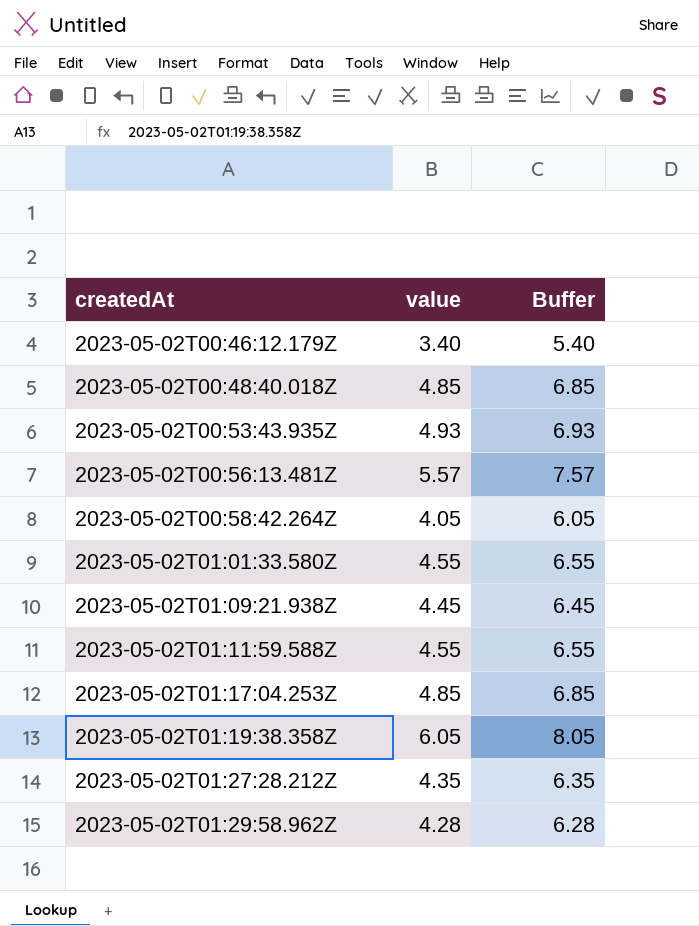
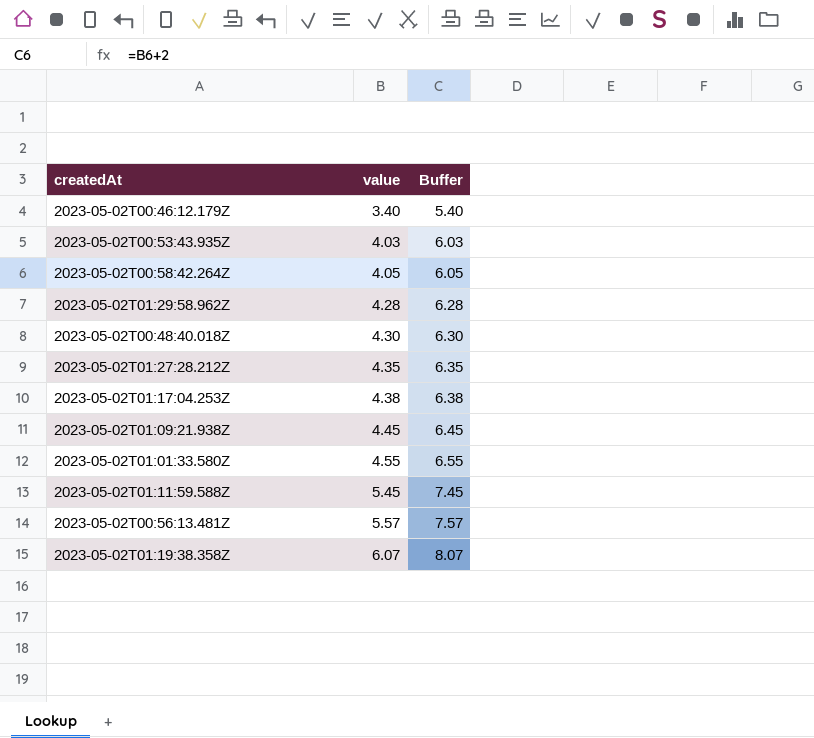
row order: createdAt ascending -> value ascending
2023-05-02T00:53:43.935Z | value: 4.93 -> 4.03
2023-05-02T00:53:43.935Z | Buffer: 6.93 -> 6.03
2023-05-02T00:48:40.018Z | value: 4.85 -> 4.30
2023-05-02T00:48:40.018Z | Buffer: 6.85 -> 6.30
2023-05-02T01:17:04.253Z | value: 4.85 -> 4.38
2023-05-02T01:17:04.253Z | Buffer: 6.85 -> 6.38
2023-05-02T01:11:59.588Z | value: 4.55 -> 5.45
2023-05-02T01:11:59.588Z | Buffer: 6.55 -> 7.45
2023-05-02T01:19:38.358Z | value: 6.05 -> 6.07
2023-05-02T01:19:38.358Z | Buffer: 8.05 -> 8.07

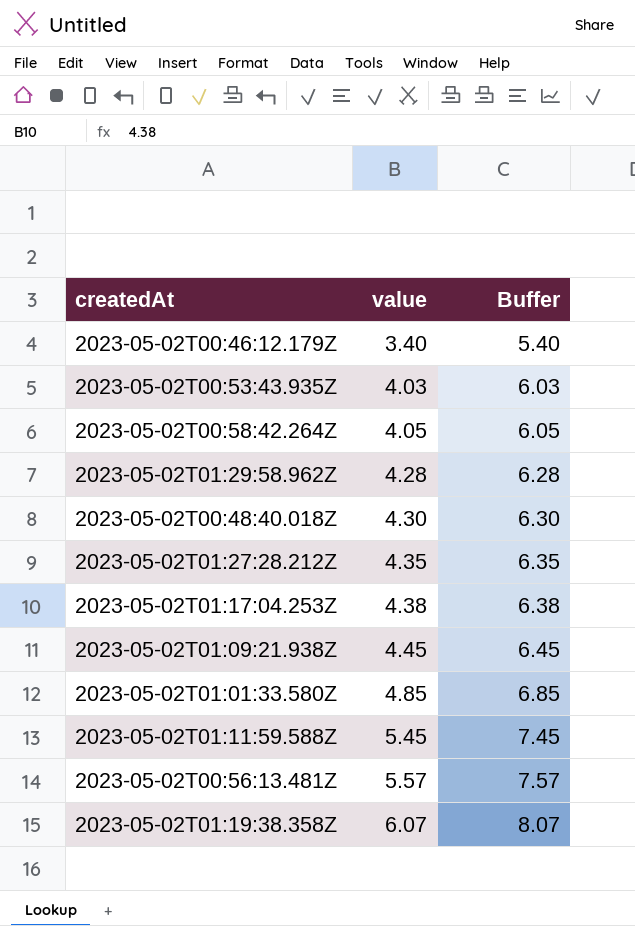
2023-05-02T01:01:33.580Z | value: 4.55 -> 4.85
2023-05-02T01:01:33.580Z | Buffer: 6.55 -> 6.85

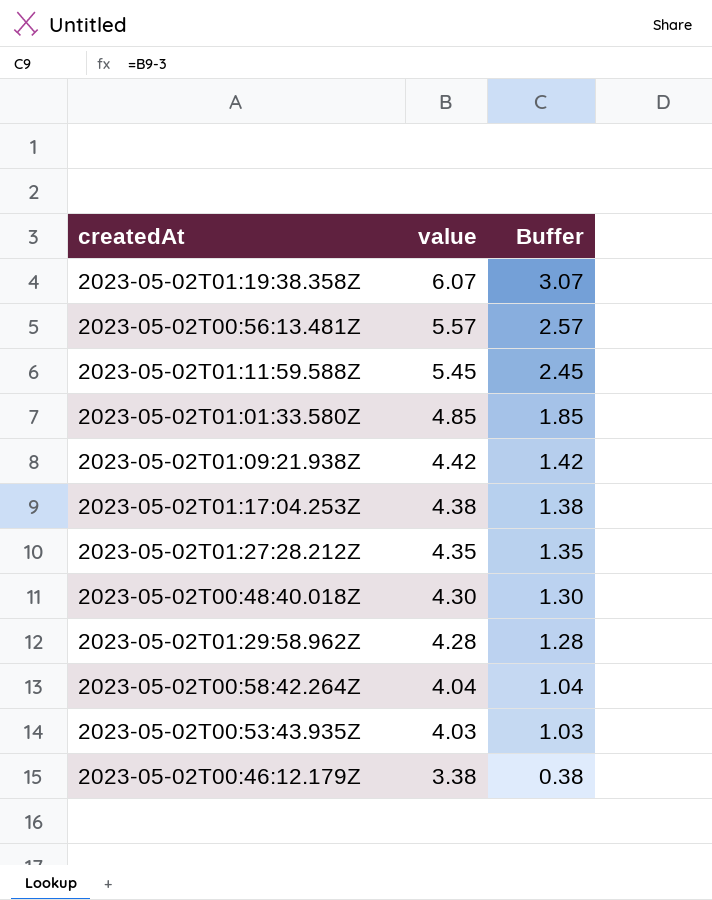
row order: value ascending -> value descending
column Buffer | formula: [value] + 2 -> [value] - 3
2023-05-02T01:09:21.938Z | value: 4.45 -> 4.42
2023-05-02T00:58:42.264Z | value: 4.05 -> 4.04
2023-05-02T00:46:12.179Z | value: 3.40 -> 3.38

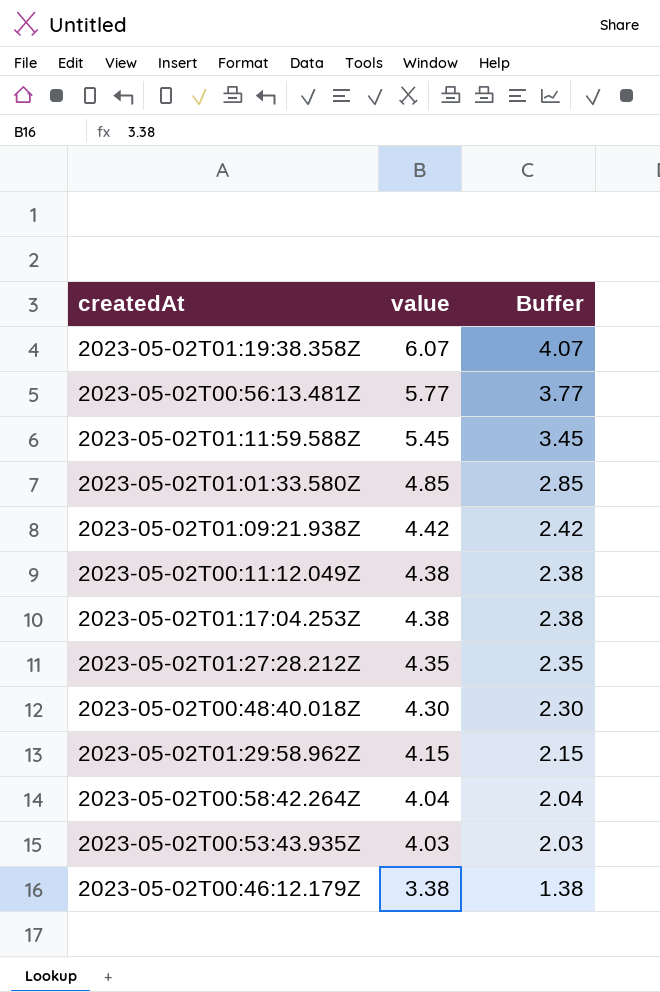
column Buffer | formula: [value] - 3 -> [value] - 2
2023-05-02T00:56:13.481Z | value: 5.57 -> 5.77
row 2023-05-02T00:11:12.049Z: none -> 4.38 | 2.38
2023-05-02T01:29:58.962Z | value: 4.28 -> 4.15

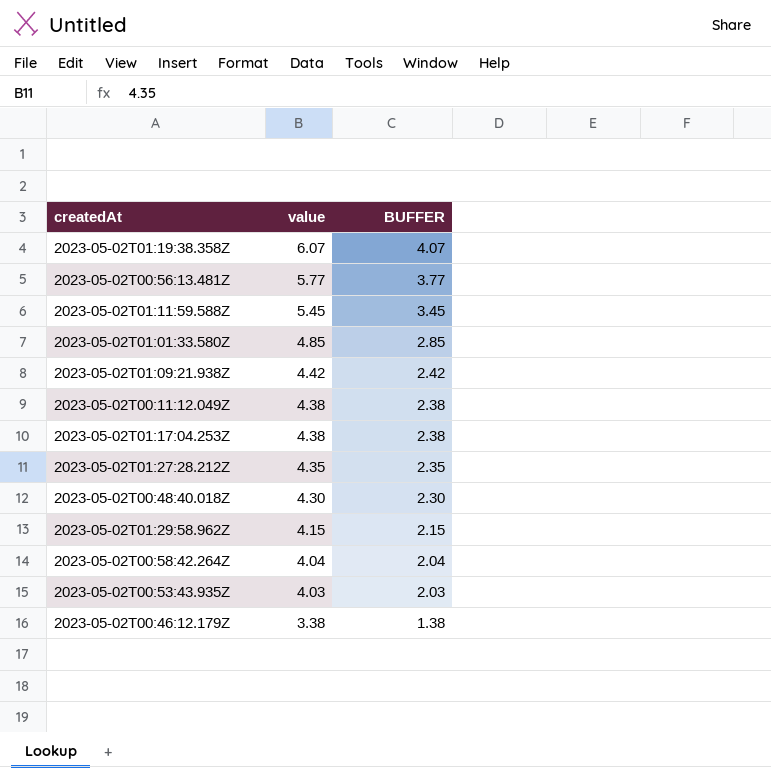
column name: Buffer -> BUFFER

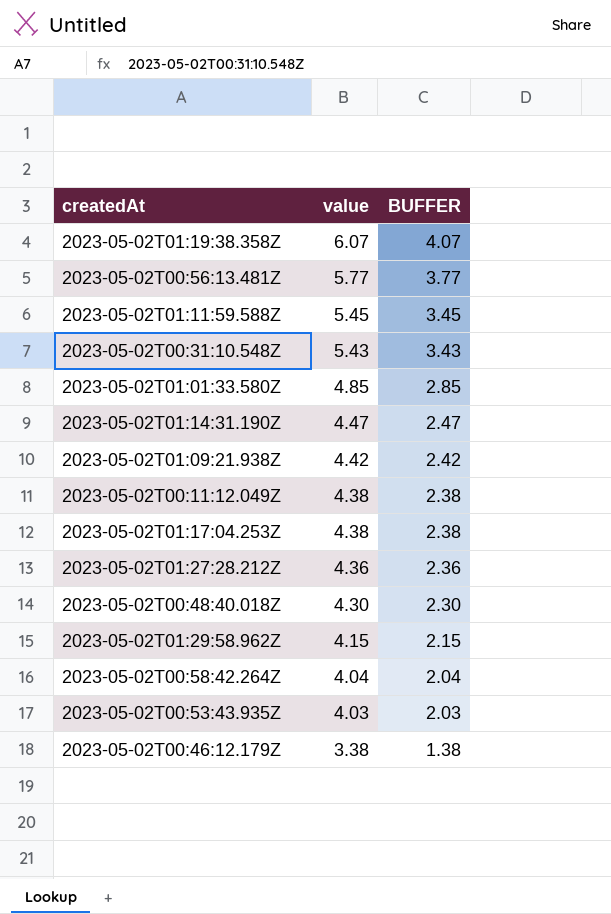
row 2023-05-02T00:31:10.548Z: none -> 5.43 | 3.43
row 2023-05-02T01:14:31.190Z: none -> 4.47 | 2.47
2023-05-02T01:27:28.212Z | value: 4.35 -> 4.36
2023-05-02T01:27:28.212Z | BUFFER: 2.35 -> 2.36

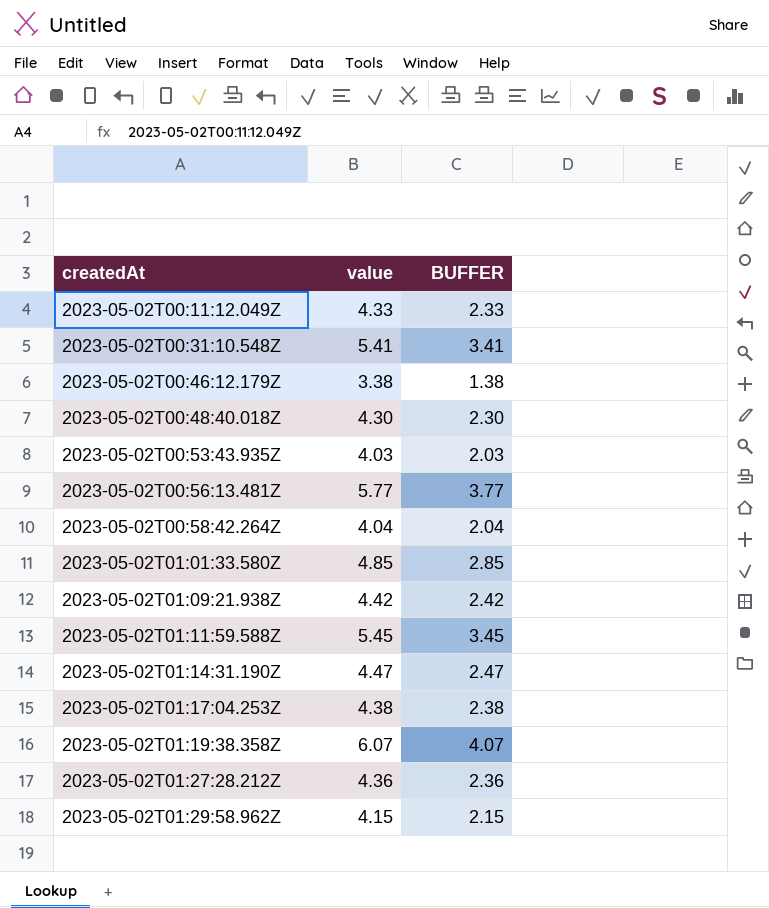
row order: value descending -> createdAt ascending
2023-05-02T00:11:12.049Z | value: 4.38 -> 4.33
2023-05-02T00:11:12.049Z | BUFFER: 2.38 -> 2.33
2023-05-02T00:31:10.548Z | value: 5.43 -> 5.41
2023-05-02T00:31:10.548Z | BUFFER: 3.43 -> 3.41

